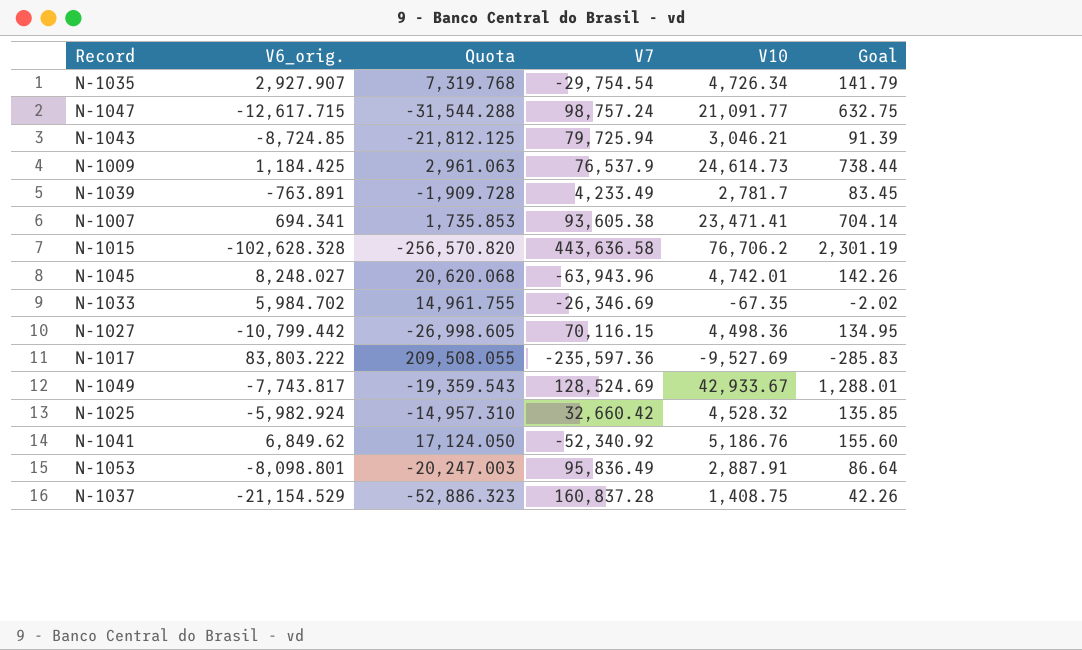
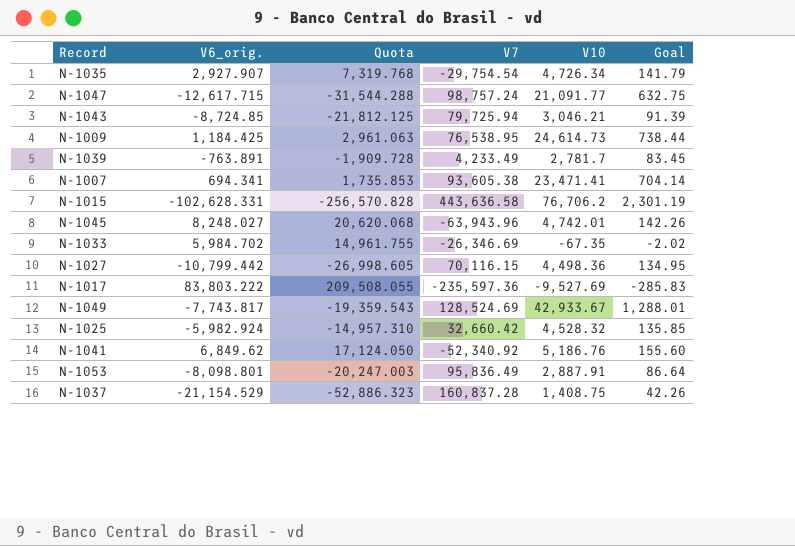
N-1009 | V7: 76,537.9 -> 76,538.95
N-1015 | V6_orig.: -102,628.328 -> -102,628.331
N-1015 | Quota: -256,570.820 -> -256,570.828

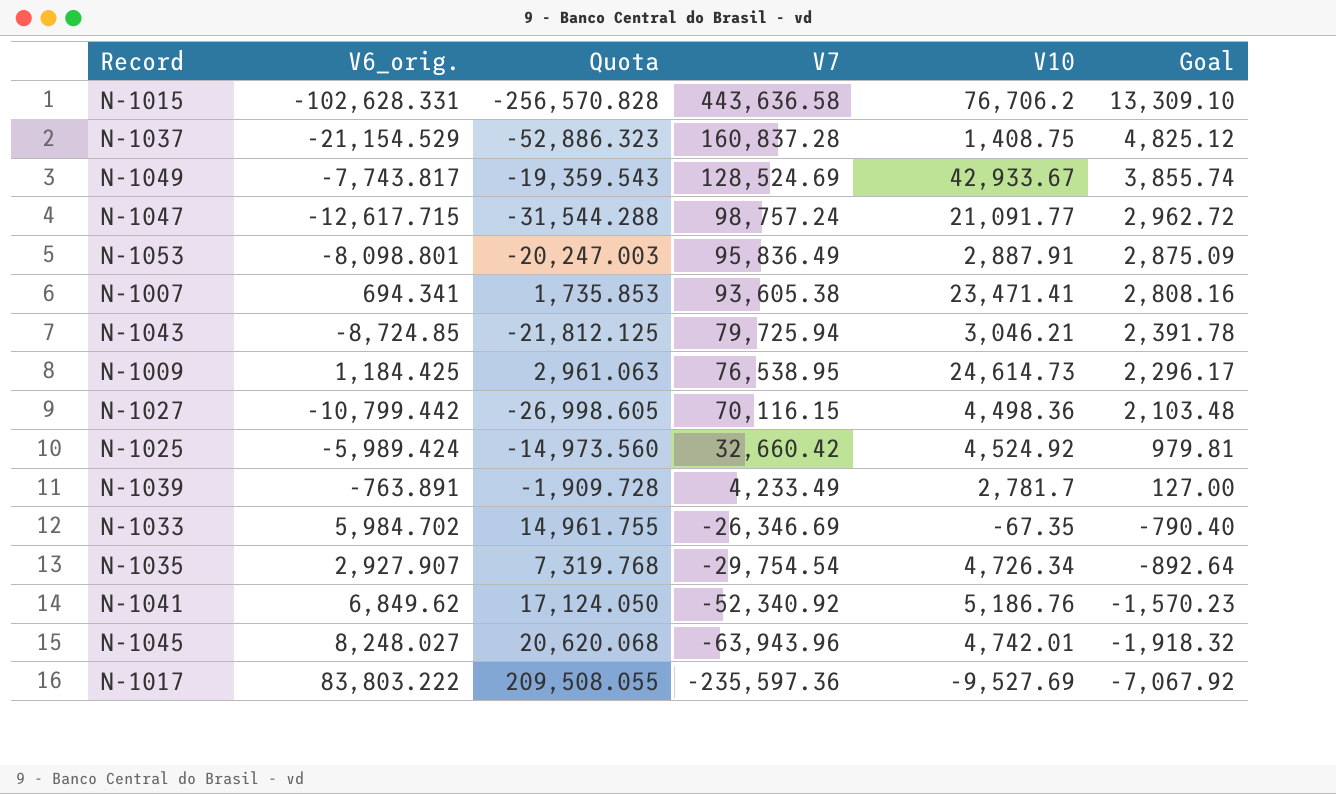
row order: none -> V7 descending
column Goal | formula: [V10] * 0.03 -> [V7] * 0.03
N-1025 | V6_orig.: -5,982.924 -> -5,989.424
N-1025 | Quota: -14,957.310 -> -14,973.560
N-1025 | V10: 4,528.32 -> 4,524.92

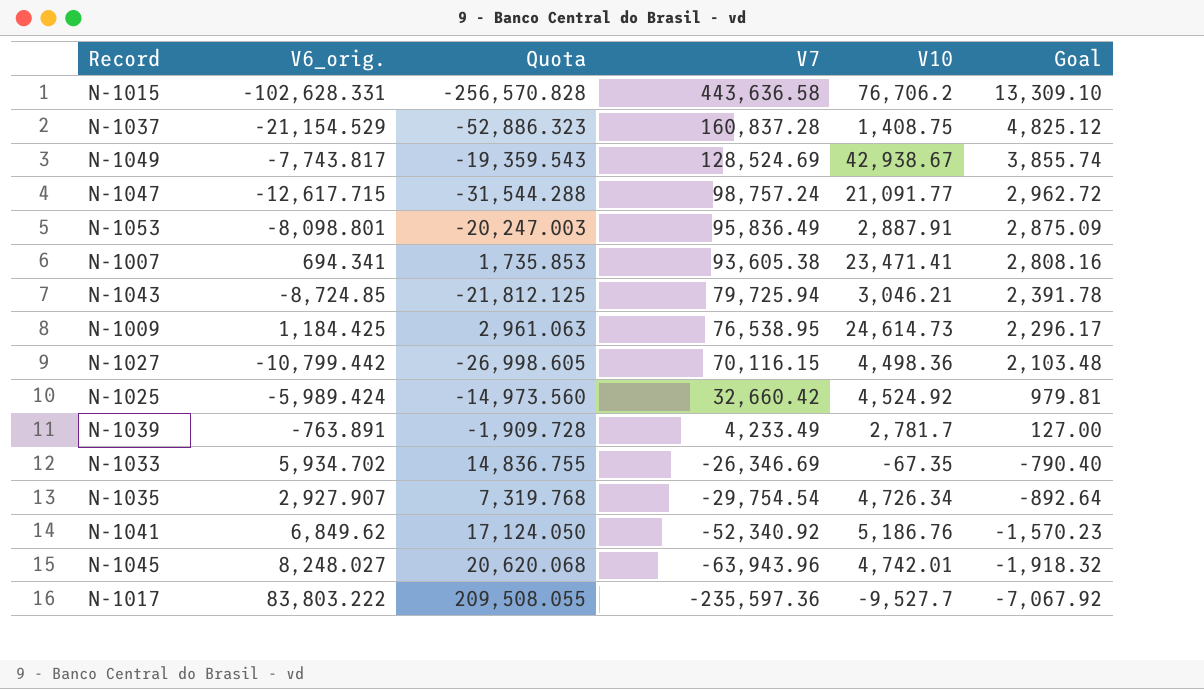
N-1049 | V10: 42,933.67 -> 42,938.67
N-1033 | V6_orig.: 5,984.702 -> 5,934.702
N-1033 | Quota: 14,961.755 -> 14,836.755
N-1017 | V10: -9,527.69 -> -9,527.7

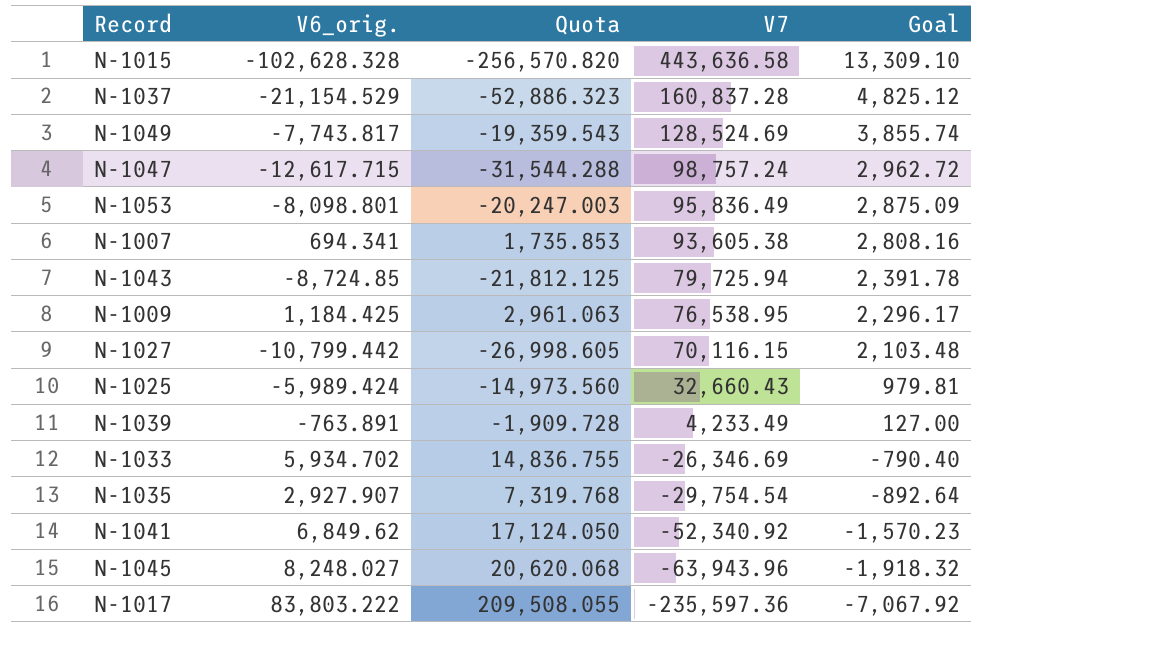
column V10 | position: 5 -> none
N-1015 | V6_orig.: -102,628.331 -> -102,628.328
N-1015 | Quota: -256,570.828 -> -256,570.820
N-1025 | V7: 32,660.42 -> 32,660.43

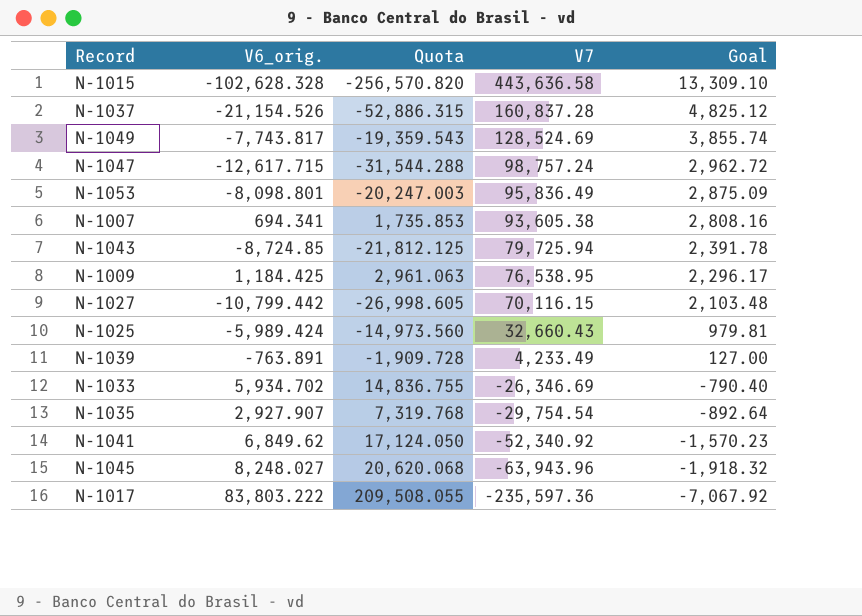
N-1037 | V6_orig.: -21,154.529 -> -21,154.526
N-1037 | Quota: -52,886.323 -> -52,886.315

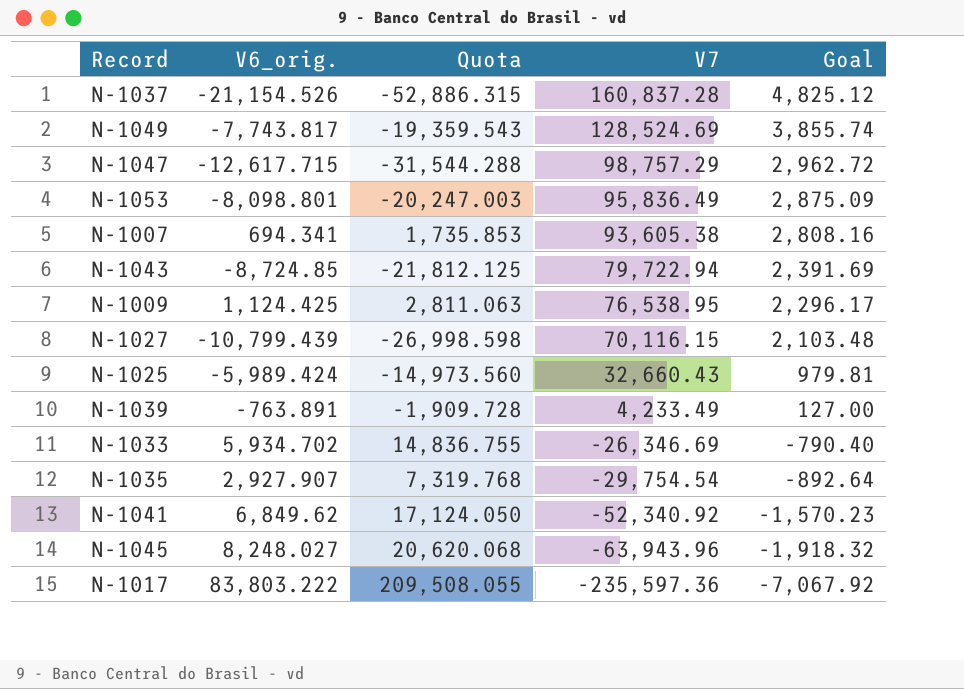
row N-1015: -102,628.328 | -256,570.820 | 443,636.58 | 13,309.10 -> none
N-1047 | V7: 98,757.24 -> 98,757.29
N-1043 | V7: 79,725.94 -> 79,722.94
N-1043 | Goal: 2,391.78 -> 2,391.69
N-1009 | V6_orig.: 1,184.425 -> 1,124.425
N-1009 | Quota: 2,961.063 -> 2,811.063
N-1027 | V6_orig.: -10,799.442 -> -10,799.439
N-1027 | Quota: -26,998.605 -> -26,998.598

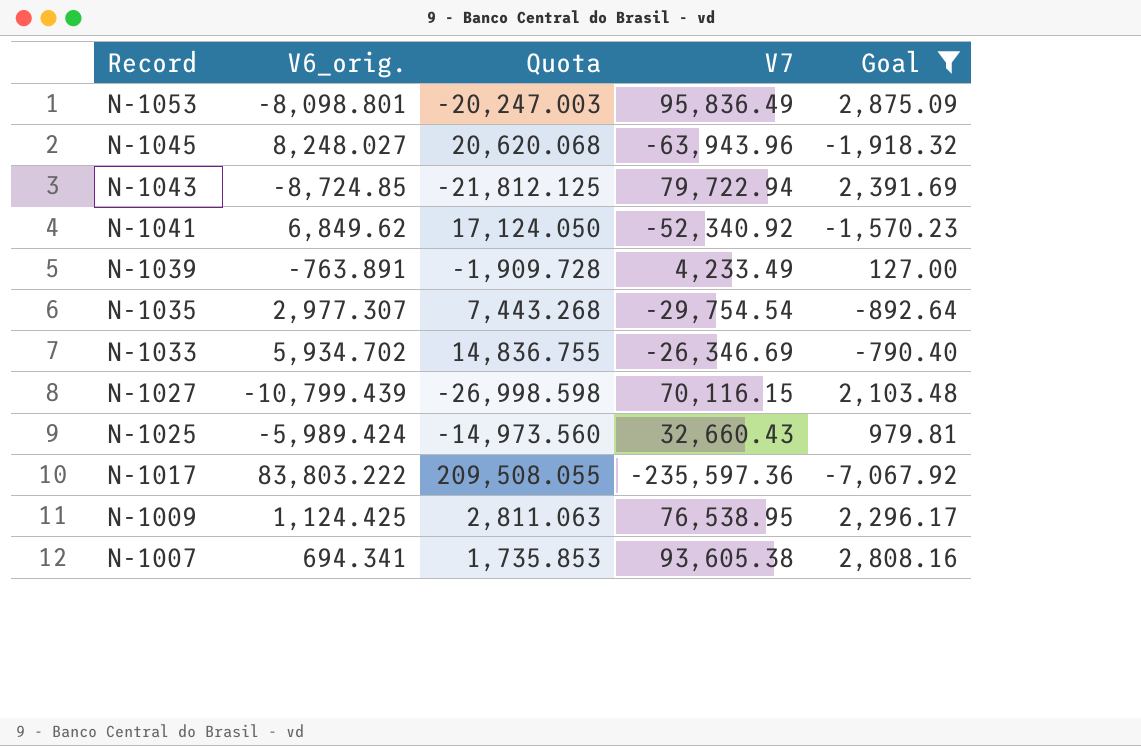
filter: none -> Goal <= 2,875.09
row order: V7 descending -> Record descending
N-1035 | V6_orig.: 2,927.907 -> 2,977.307
N-1035 | Quota: 7,319.768 -> 7,443.268

